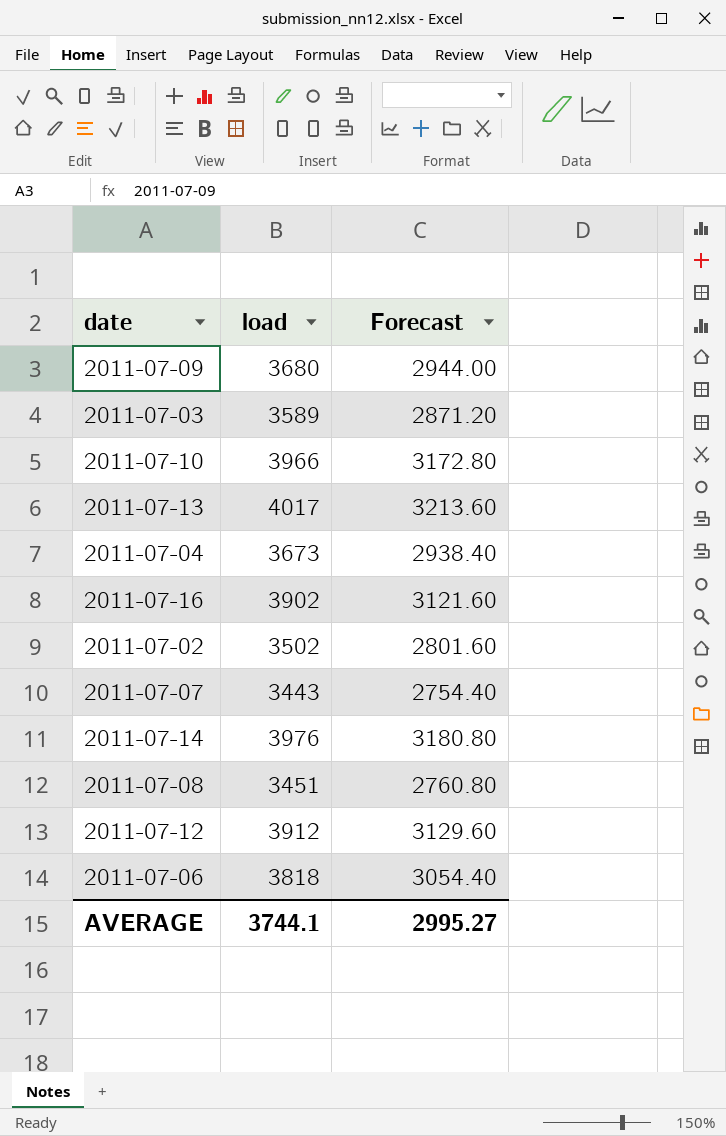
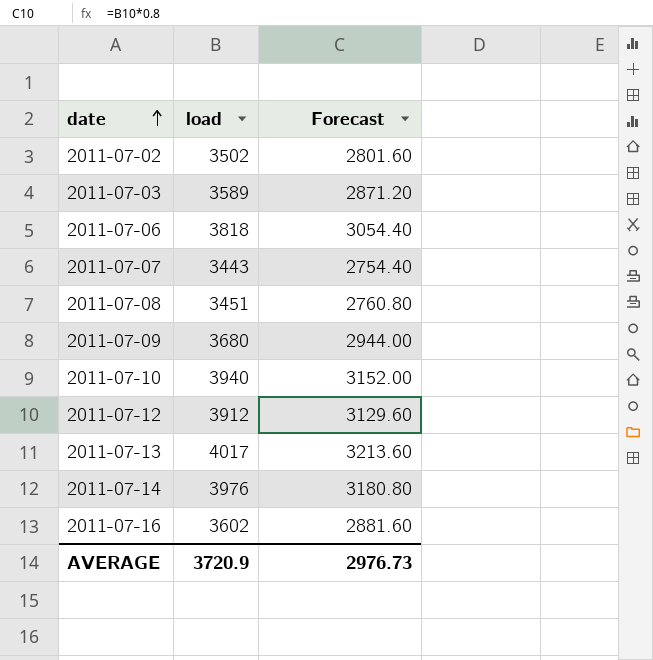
row order: none -> date ascending
row 2011-07-04: 3673 | 2938.40 -> none
2011-07-10 | load: 3966 -> 3940
2011-07-10 | Forecast: 3172.80 -> 3152.00
2011-07-16 | load: 3902 -> 3602
2011-07-16 | Forecast: 3121.60 -> 2881.60
AVERAGE | load: 3744.1 -> 3720.9
AVERAGE | Forecast: 2995.27 -> 2976.73

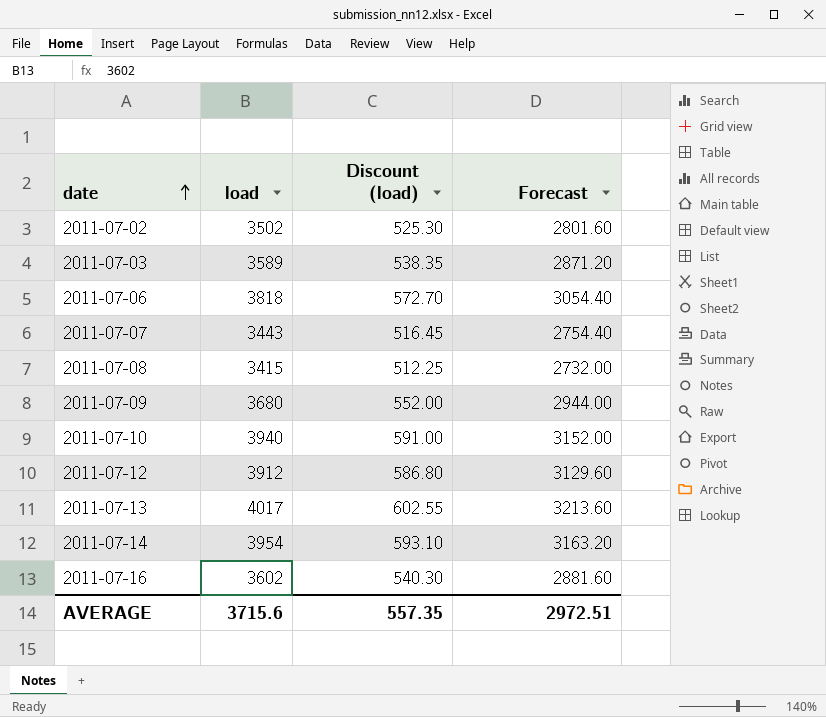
column Discount (load) | formula: none -> [load] * 0.15
2011-07-08 | load: 3451 -> 3415
2011-07-08 | Forecast: 2760.80 -> 2732.00
2011-07-14 | load: 3976 -> 3954
2011-07-14 | Forecast: 3180.80 -> 3163.20
AVERAGE | load: 3720.9 -> 3715.6
AVERAGE | Forecast: 2976.73 -> 2972.51

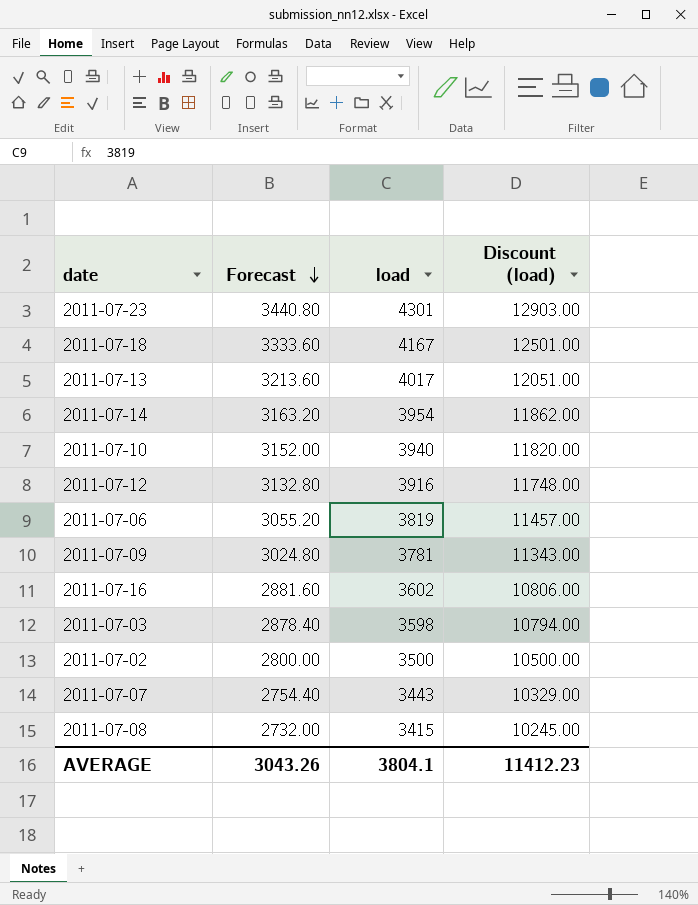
row order: date ascending -> Forecast descending
column Forecast | position: 4 -> 2
column Discount (load) | formula: [load] * 0.15 -> [load] * 3
row 2011-07-23: none -> 3440.80 | 4301 | 12903.00
row 2011-07-18: none -> 3333.60 | 4167 | 12501.00
2011-07-12 | Forecast: 3129.60 -> 3132.80
2011-07-12 | load: 3912 -> 3916
2011-07-06 | Forecast: 3054.40 -> 3055.20
2011-07-06 | load: 3818 -> 3819
2011-07-09 | Forecast: 2944.00 -> 3024.80
2011-07-09 | load: 3680 -> 3781
2011-07-03 | Forecast: 2871.20 -> 2878.40
2011-07-03 | load: 3589 -> 3598
2011-07-02 | Forecast: 2801.60 -> 2800.00
2011-07-02 | load: 3502 -> 3500
AVERAGE | Forecast: 2972.51 -> 3043.26
AVERAGE | load: 3715.6 -> 3804.1
AVERAGE | Discount (load): 557.35 -> 11412.23

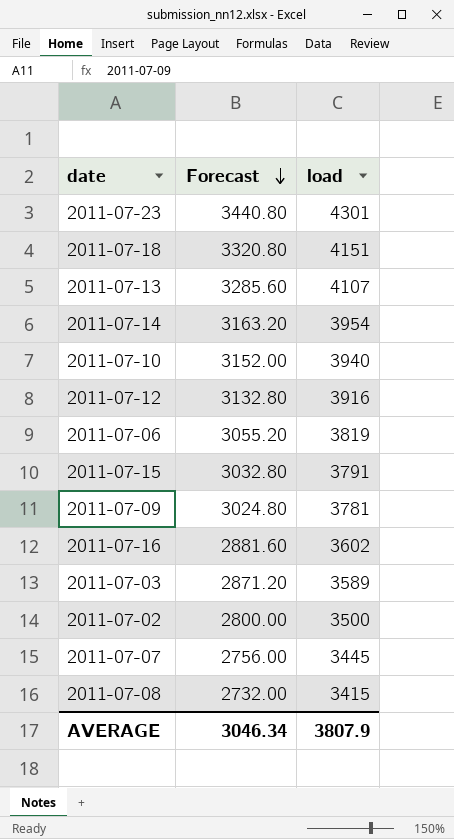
column Discount (load) | formula: [load] * 3 -> none
2011-07-18 | Forecast: 3333.60 -> 3320.80
2011-07-18 | load: 4167 -> 4151
2011-07-13 | Forecast: 3213.60 -> 3285.60
2011-07-13 | load: 4017 -> 4107
row 2011-07-15: none -> 3032.80 | 3791
2011-07-03 | Forecast: 2878.40 -> 2871.20
2011-07-03 | load: 3598 -> 3589
2011-07-07 | Forecast: 2754.40 -> 2756.00
2011-07-07 | load: 3443 -> 3445
AVERAGE | Forecast: 3043.26 -> 3046.34
AVERAGE | load: 3804.1 -> 3807.9

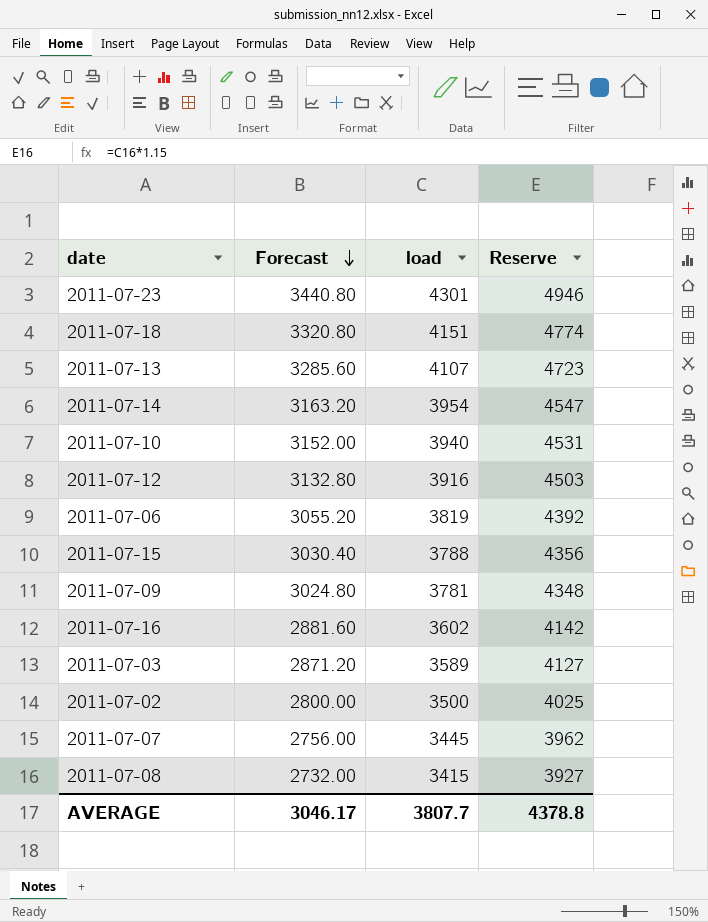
column Reserve | formula: none -> [load] * 1.15
2011-07-15 | Forecast: 3032.80 -> 3030.40
2011-07-15 | load: 3791 -> 3788
AVERAGE | Forecast: 3046.34 -> 3046.17
AVERAGE | load: 3807.9 -> 3807.7

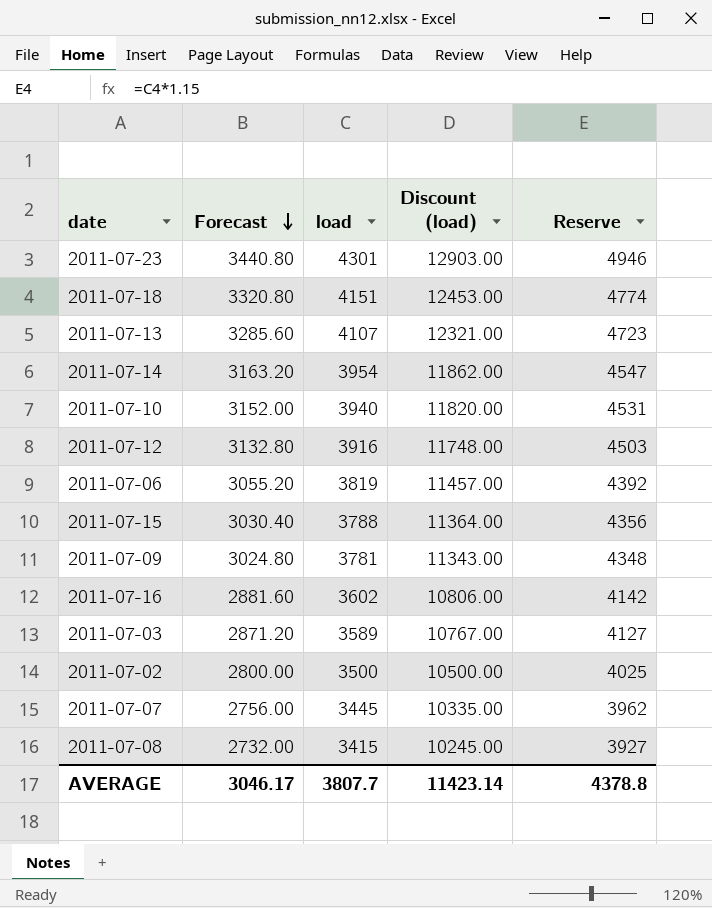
column Discount (load) | formula: none -> [load] * 3

